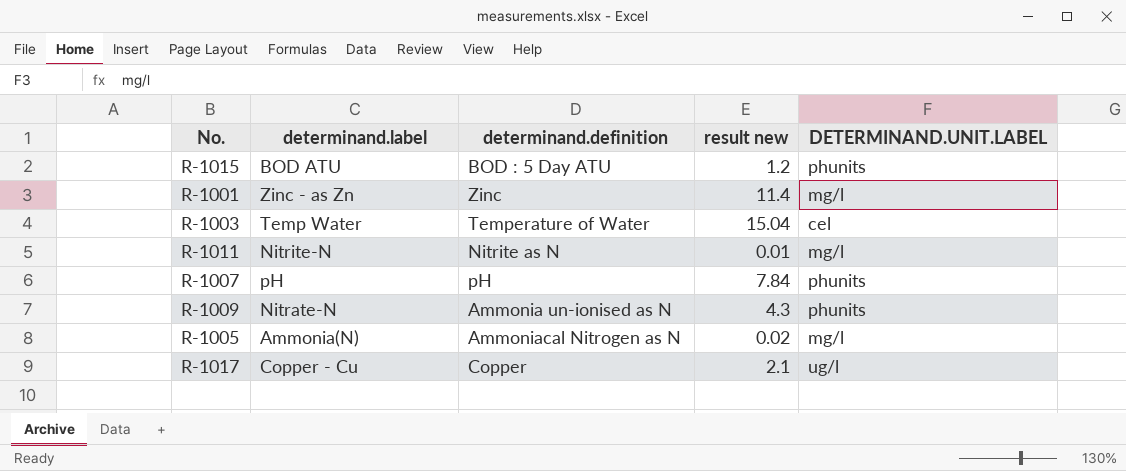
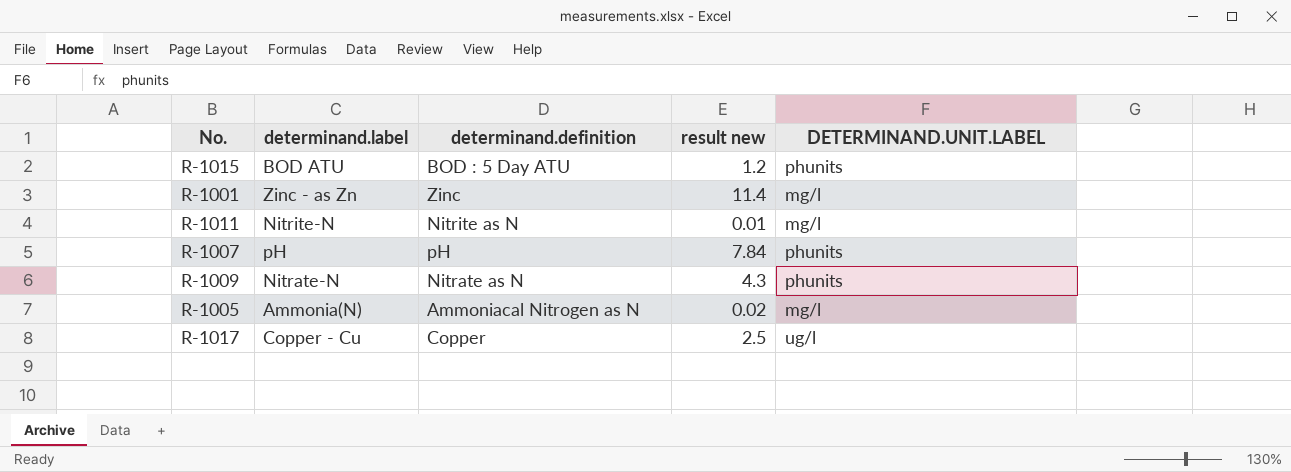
row R-1003: Temp Water | Temperature of Water | 15.04 | cel -> none
R-1009 | determinand.definition: Ammonia un-ionised as N -> Nitrate as N
R-1017 | result new: 2.1 -> 2.5

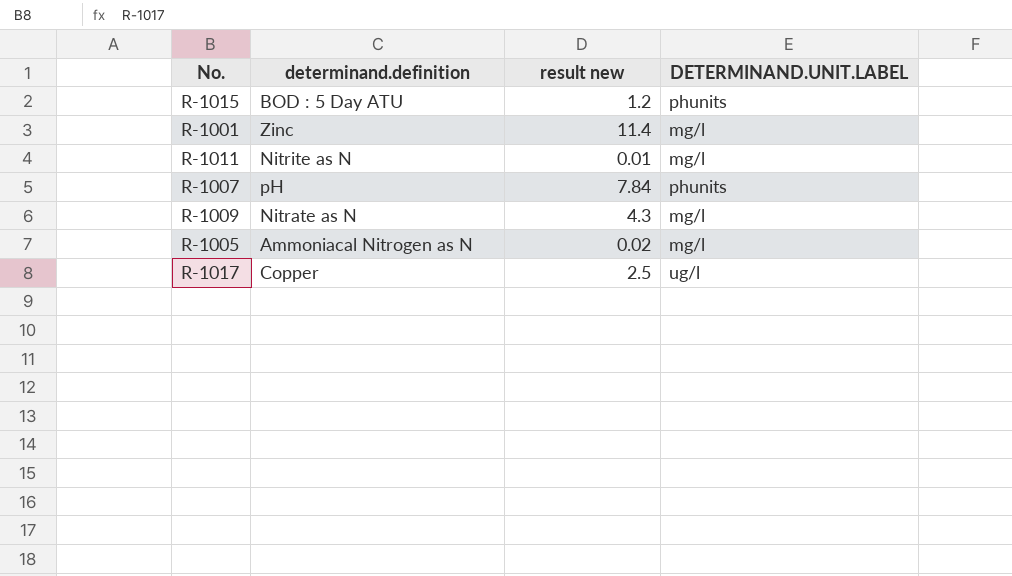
column determinand.label | position: 2 -> none
R-1009 | DETERMINAND.UNIT.LABEL: phunits -> mg/l

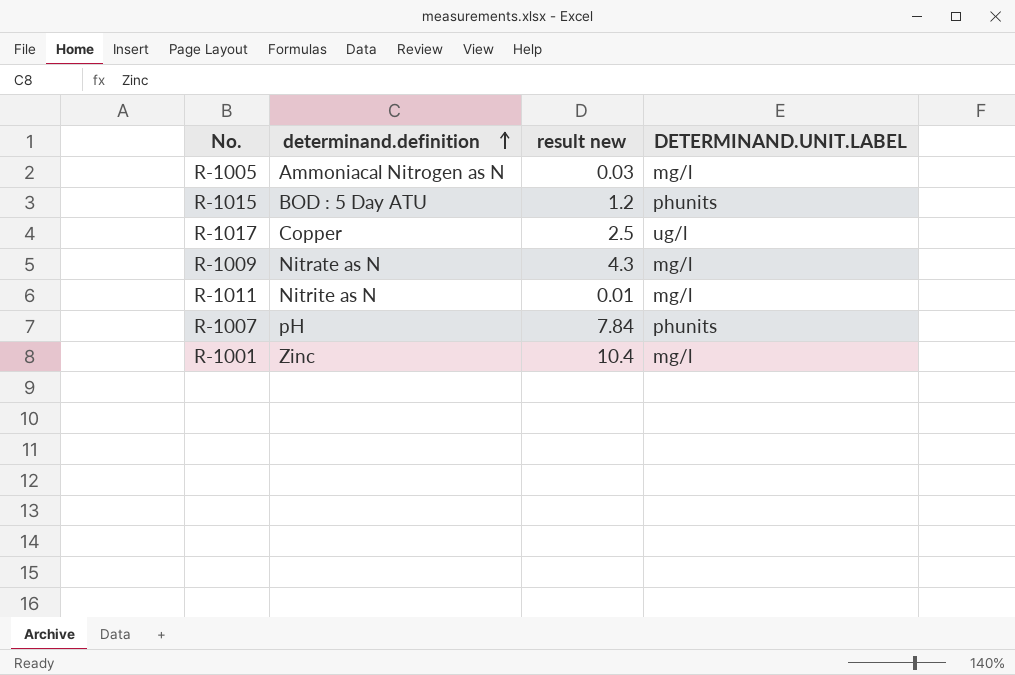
row order: none -> determinand.definition ascending
R-1005 | result new: 0.02 -> 0.03
R-1001 | result new: 11.4 -> 10.4

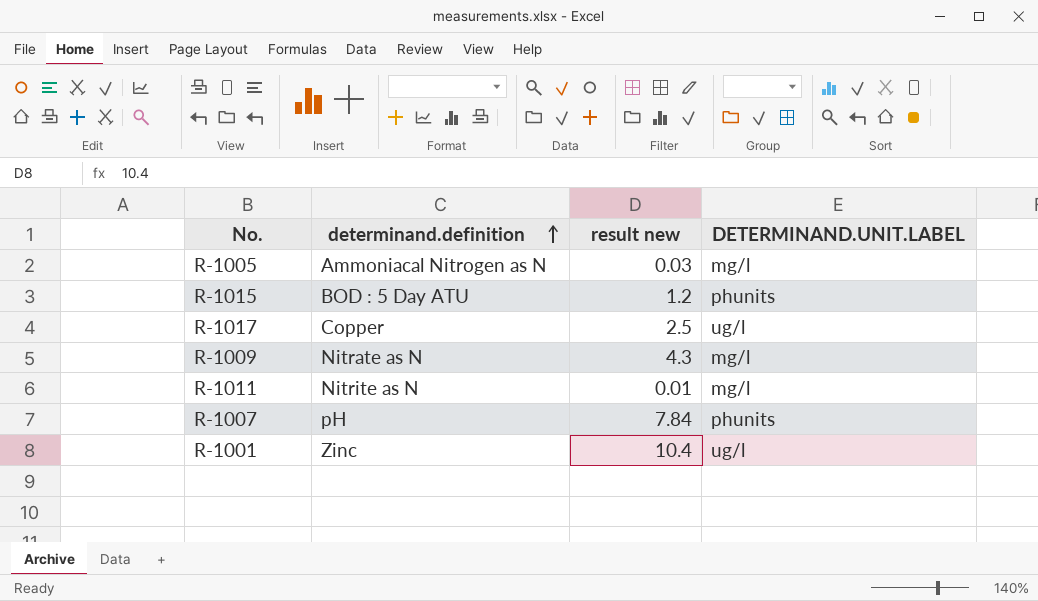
R-1001 | DETERMINAND.UNIT.LABEL: mg/l -> ug/l

